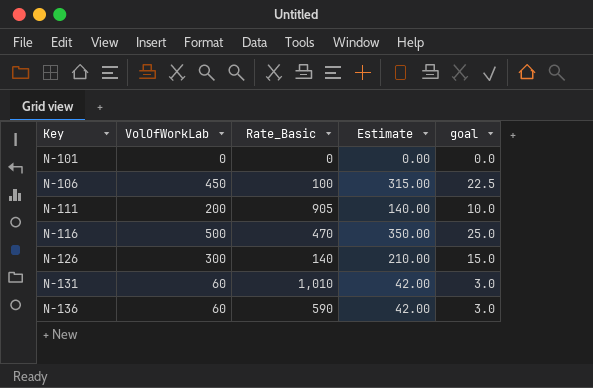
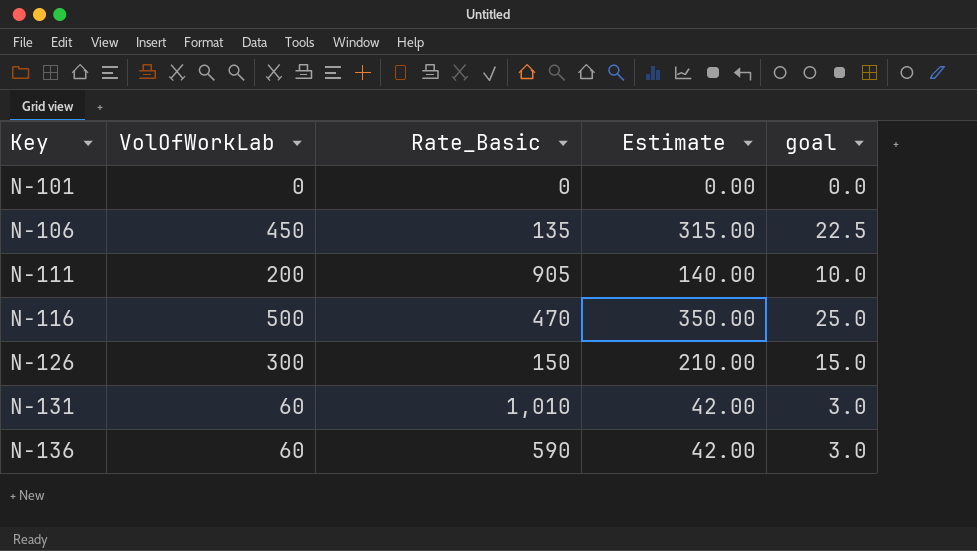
N-106 | Rate_Basic: 100 -> 135
N-126 | Rate_Basic: 140 -> 150

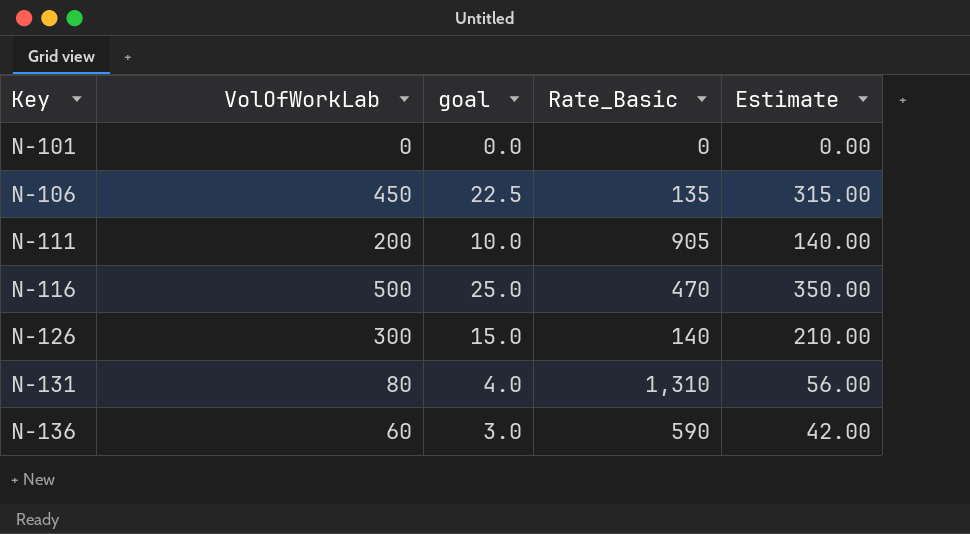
column goal | position: 5 -> 3
N-126 | Rate_Basic: 150 -> 140
N-131 | VolOfWorkLab: 60 -> 80
N-131 | goal: 3.0 -> 4.0
N-131 | Rate_Basic: 1,010 -> 1,310
N-131 | Estimate: 42.00 -> 56.00

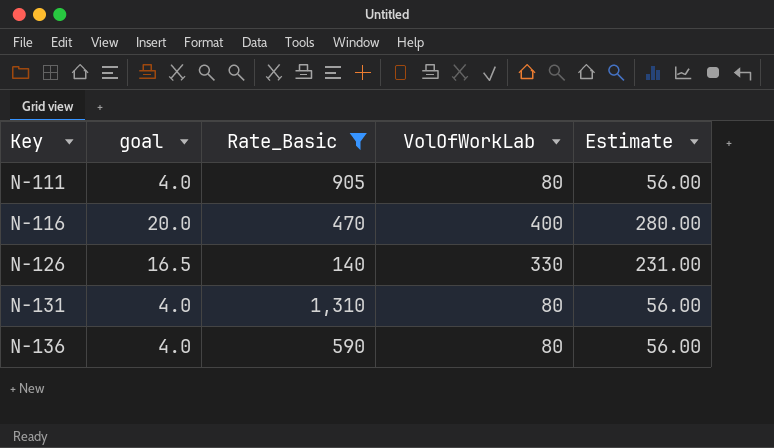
filter: none -> Rate_Basic >= 140
column VolOfWorkLab | position: 2 -> 4
N-111 | goal: 10.0 -> 4.0
N-111 | VolOfWorkLab: 200 -> 80
N-111 | Estimate: 140.00 -> 56.00
N-116 | goal: 25.0 -> 20.0
N-116 | VolOfWorkLab: 500 -> 400
N-116 | Estimate: 350.00 -> 280.00
N-126 | goal: 15.0 -> 16.5
N-126 | VolOfWorkLab: 300 -> 330
N-126 | Estimate: 210.00 -> 231.00
N-136 | goal: 3.0 -> 4.0
N-136 | VolOfWorkLab: 60 -> 80
N-136 | Estimate: 42.00 -> 56.00

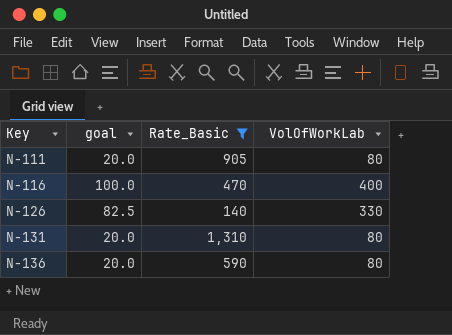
column Estimate | formula: [VolOfWorkLab] * 0.7 -> none
column goal | formula: [VolOfWorkLab] * 0.05 -> [VolOfWorkLab] * 0.25

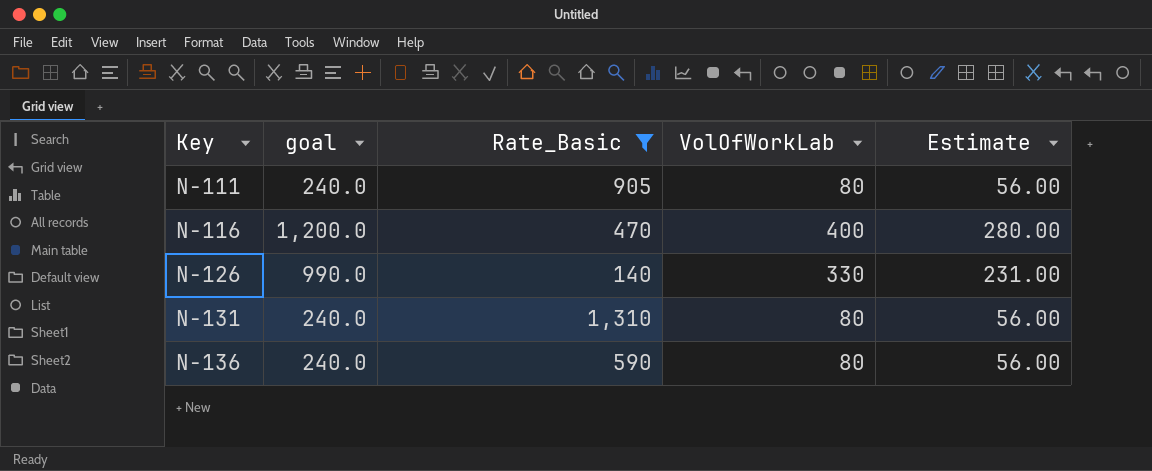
column goal | formula: [VolOfWorkLab] * 0.25 -> [VolOfWorkLab] * 3
column Estimate | formula: none -> [VolOfWorkLab] * 0.7

